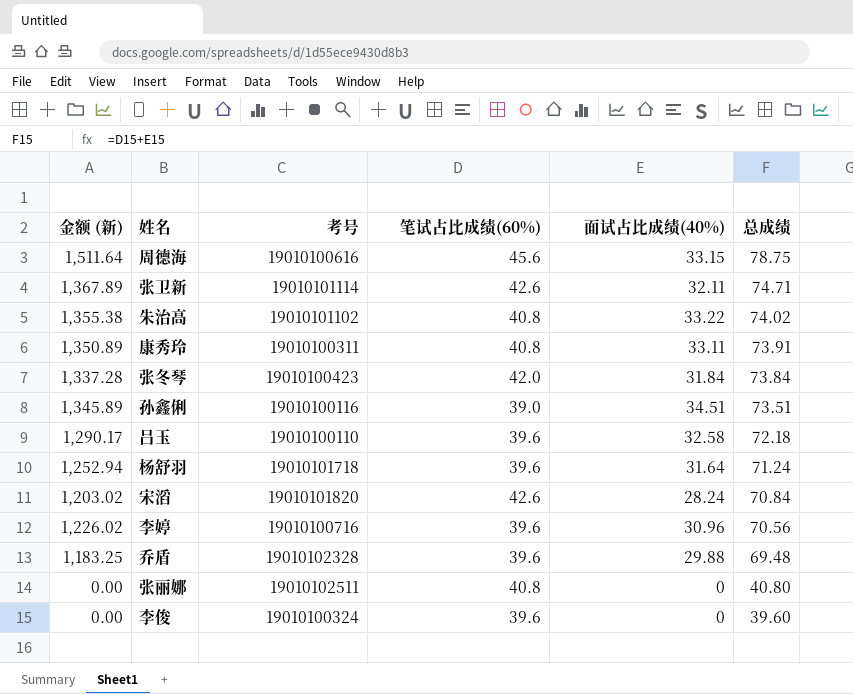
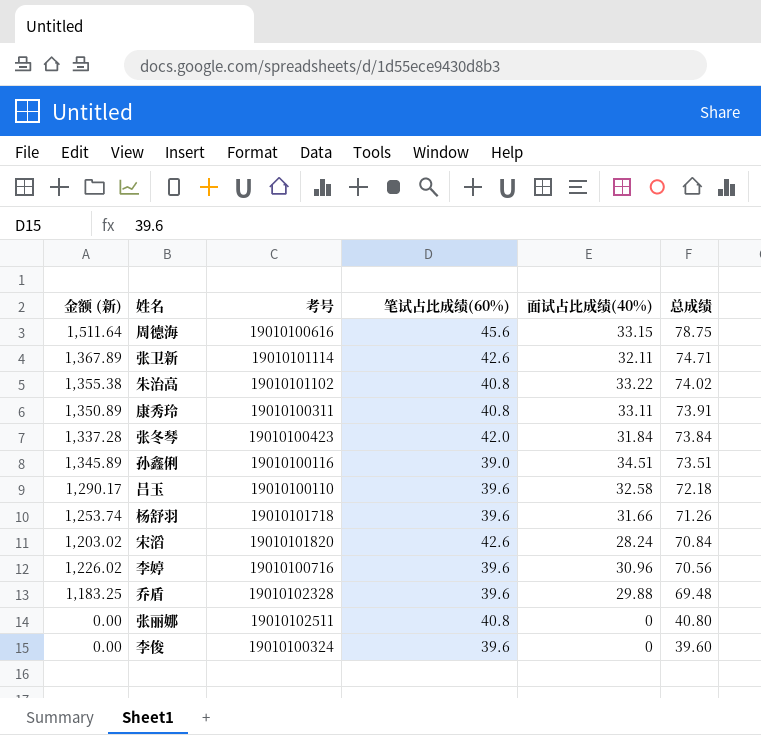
杨舒羽 | 金额 (新): 1,252.94 -> 1,253.74
杨舒羽 | 面试占比成绩(40%): 31.64 -> 31.66
杨舒羽 | 总成绩: 71.24 -> 71.26

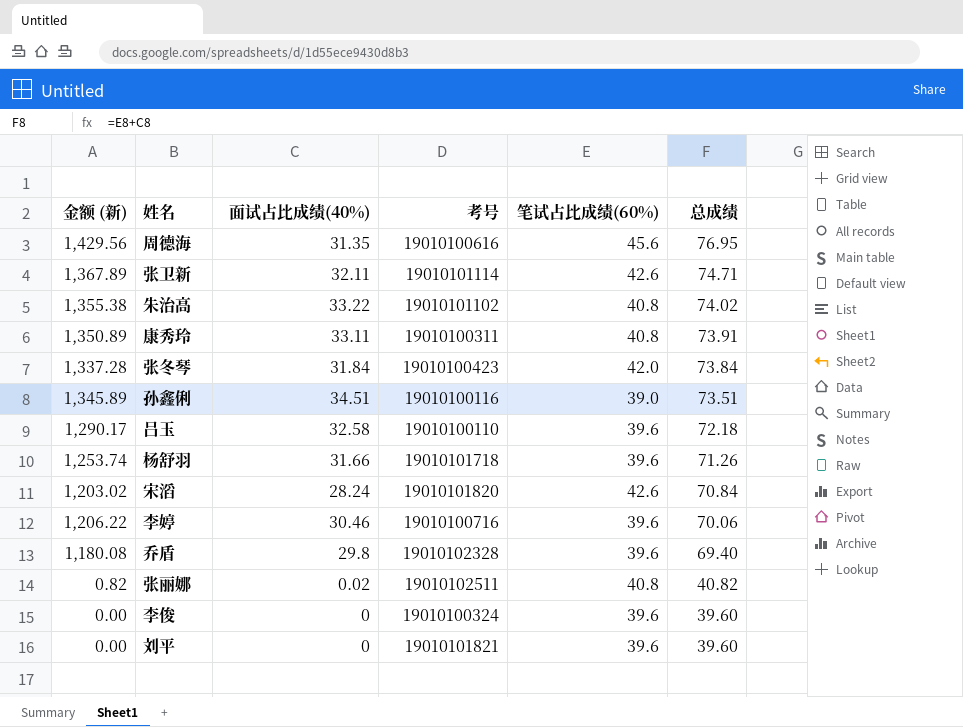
column 面试占比成绩(40%) | position: 5 -> 3
周德海 | 金额 (新): 1,511.64 -> 1,429.56
周德海 | 面试占比成绩(40%): 33.15 -> 31.35
周德海 | 总成绩: 78.75 -> 76.95
李婷 | 金额 (新): 1,226.02 -> 1,206.22
李婷 | 面试占比成绩(40%): 30.96 -> 30.46
李婷 | 总成绩: 70.56 -> 70.06
乔盾 | 金额 (新): 1,183.25 -> 1,180.08
乔盾 | 面试占比成绩(40%): 29.88 -> 29.8
乔盾 | 总成绩: 69.48 -> 69.40
张丽娜 | 金额 (新): 0.00 -> 0.82
张丽娜 | 面试占比成绩(40%): 0 -> 0.02
张丽娜 | 总成绩: 40.80 -> 40.82
row 刘平: none -> 0.00 | 0 | 19010101821 | 39.6 | 39.60

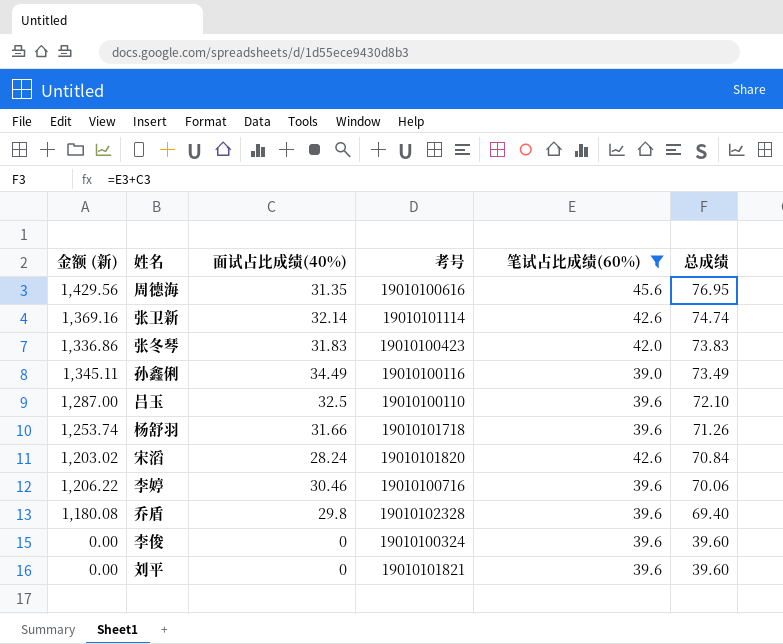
filter: none -> 笔试占比成绩(60%) != 40.8
张卫新 | 金额 (新): 1,367.89 -> 1,369.16
张卫新 | 面试占比成绩(40%): 32.11 -> 32.14
张卫新 | 总成绩: 74.71 -> 74.74
张冬琴 | 金额 (新): 1,337.28 -> 1,336.86
张冬琴 | 面试占比成绩(40%): 31.84 -> 31.83
张冬琴 | 总成绩: 73.84 -> 73.83
孙鑫俐 | 金额 (新): 1,345.89 -> 1,345.11
孙鑫俐 | 面试占比成绩(40%): 34.51 -> 34.49
孙鑫俐 | 总成绩: 73.51 -> 73.49
吕玉 | 金额 (新): 1,290.17 -> 1,287.00
吕玉 | 面试占比成绩(40%): 32.58 -> 32.5
吕玉 | 总成绩: 72.18 -> 72.10

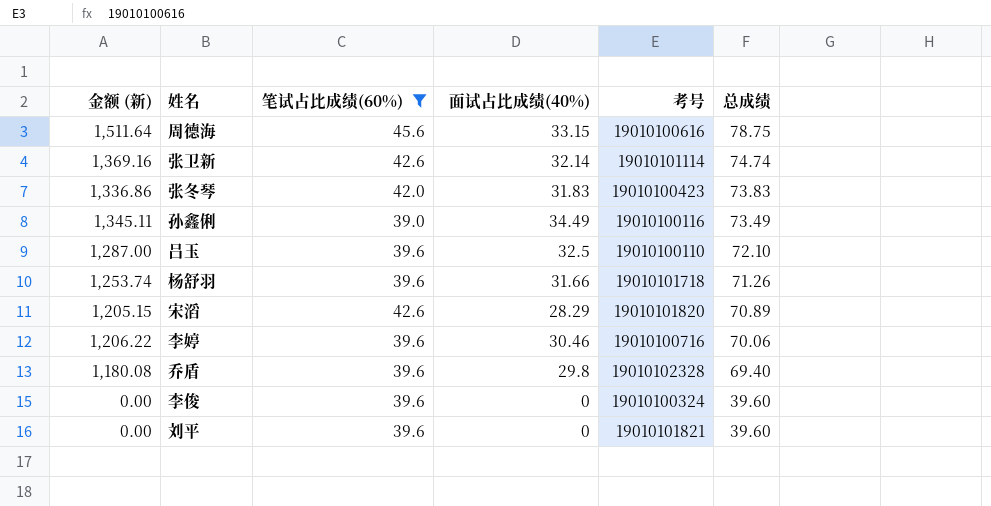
column 笔试占比成绩(60%) | position: 5 -> 3
周德海 | 金额 (新): 1,429.56 -> 1,511.64
周德海 | 面试占比成绩(40%): 31.35 -> 33.15
周德海 | 总成绩: 76.95 -> 78.75
宋滔 | 金额 (新): 1,203.02 -> 1,205.15
宋滔 | 面试占比成绩(40%): 28.24 -> 28.29
宋滔 | 总成绩: 70.84 -> 70.89

